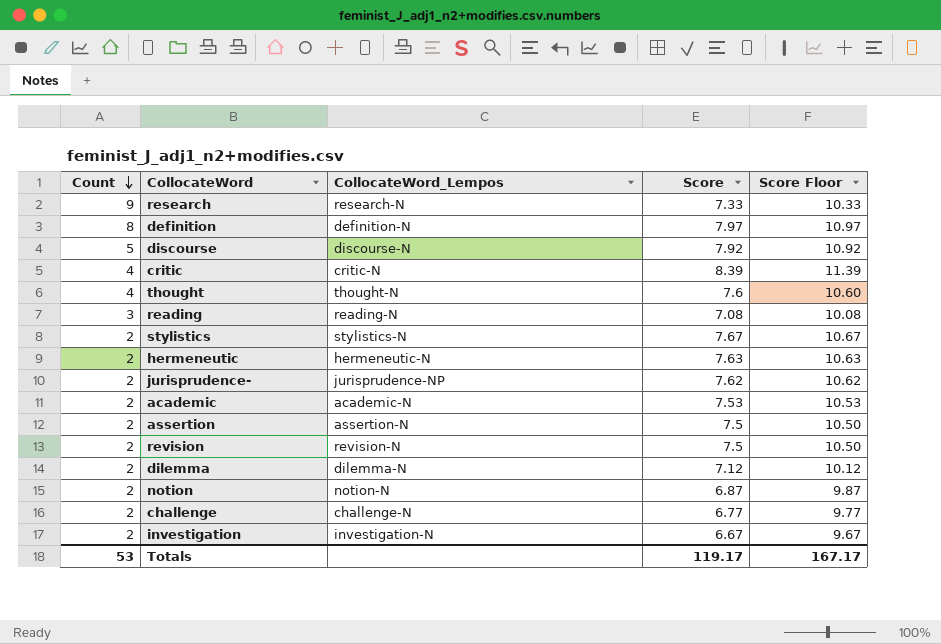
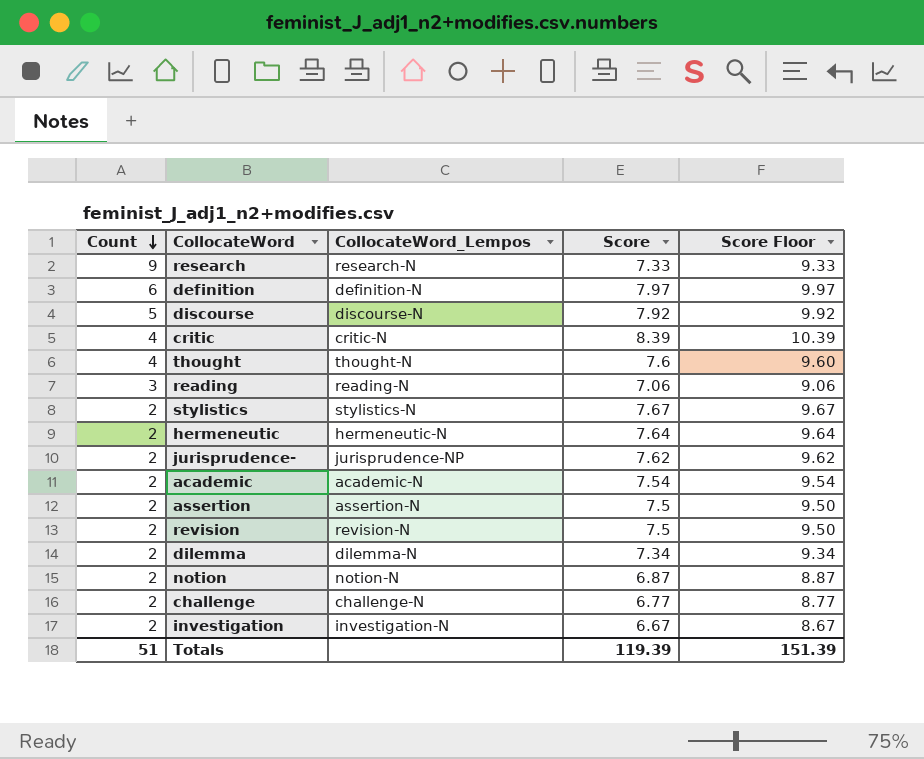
column Score Floor | formula: [Score] + 3 -> [Score] + 2
definition | Count: 8 -> 6
reading | Score: 7.08 -> 7.06
hermeneutic | Score: 7.63 -> 7.64
academic | Score: 7.53 -> 7.54
dilemma | Score: 7.12 -> 7.34
Totals | Count: 53 -> 51
Totals | Score: 119.17 -> 119.39
Totals | Score Floor: 167.17 -> 151.39

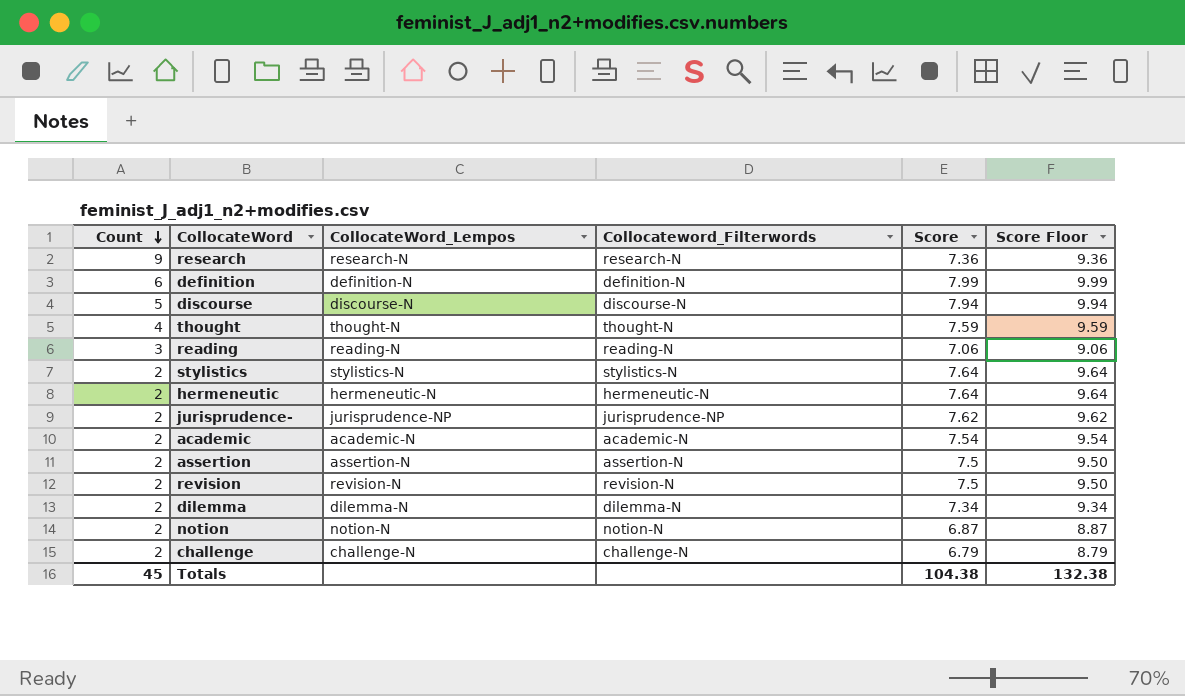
column Collocateword_Filterwords | position: none -> 4
row critic: 4 | critic-N | 8.39 | 10.39 -> none
row investigation: 2 | investigation-N | 6.67 | 8.67 -> none
research | Score: 7.33 -> 7.36
research | Score Floor: 9.33 -> 9.36
definition | Score: 7.97 -> 7.99
definition | Score Floor: 9.97 -> 9.99
discourse | Score: 7.92 -> 7.94
discourse | Score Floor: 9.92 -> 9.94
thought | Score: 7.6 -> 7.59
thought | Score Floor: 9.60 -> 9.59
stylistics | Score: 7.67 -> 7.64
stylistics | Score Floor: 9.67 -> 9.64
challenge | Score: 6.77 -> 6.79
challenge | Score Floor: 8.77 -> 8.79
Totals | Count: 51 -> 45
Totals | Score: 119.39 -> 104.38
Totals | Score Floor: 151.39 -> 132.38

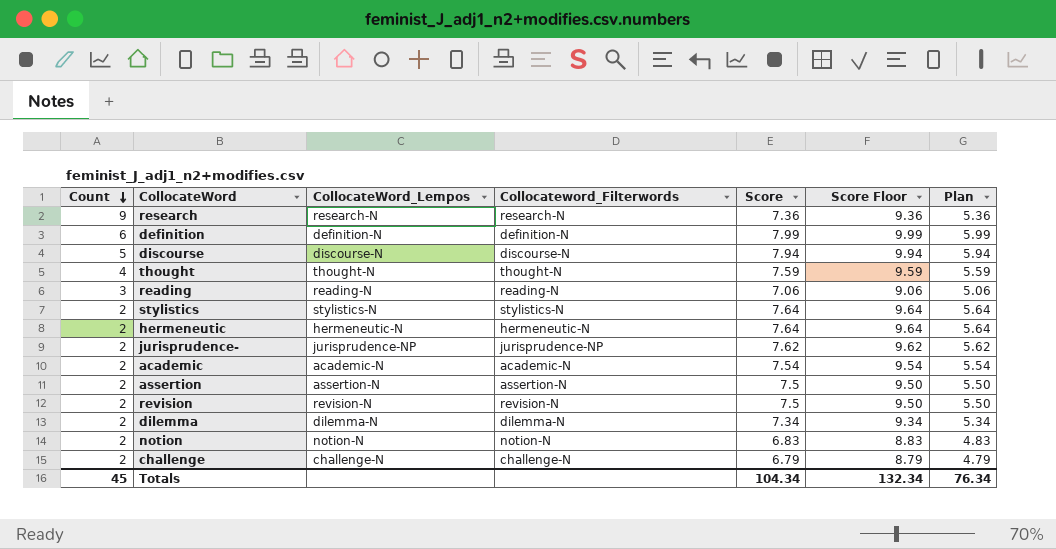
column Plan | formula: none -> [Score] - 2
notion | Score: 6.87 -> 6.83
notion | Score Floor: 8.87 -> 8.83
Totals | Score: 104.38 -> 104.34
Totals | Score Floor: 132.38 -> 132.34

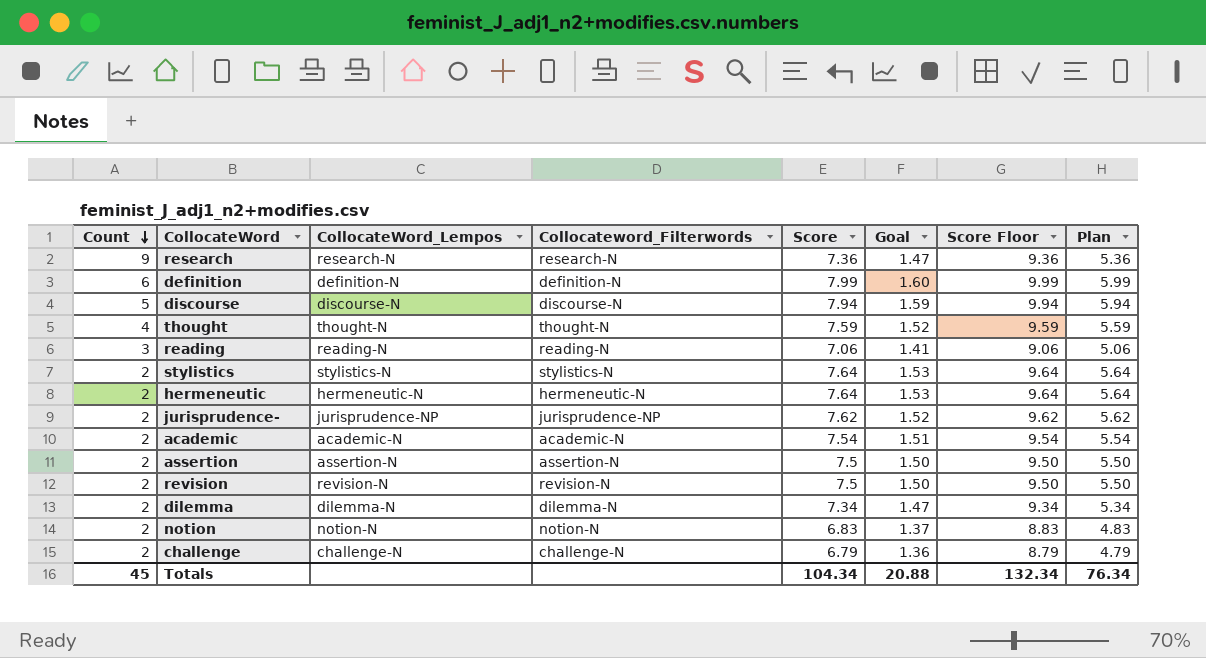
column Goal | formula: none -> [Score] * 0.2

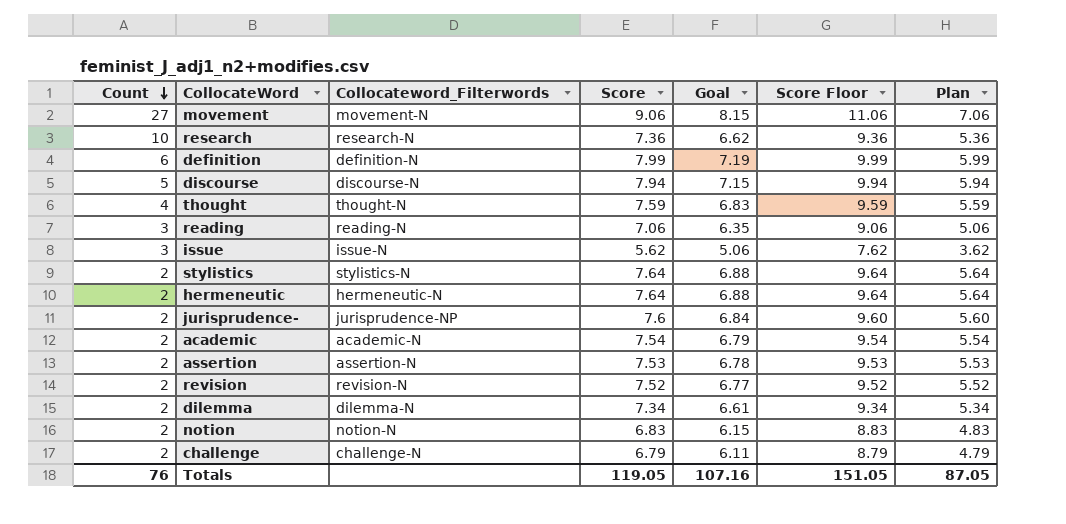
column CollocateWord_Lempos | position: 3 -> none
column Goal | formula: [Score] * 0.2 -> [Score] * 0.9
row movement: none -> 27 | movement-N | 9.06 | 8.15 | 11.06 | 7.06
research | Count: 9 -> 10
row issue: none -> 3 | issue-N | 5.62 | 5.06 | 7.62 | 3.62
jurisprudence- | Score: 7.62 -> 7.6
jurisprudence- | Score Floor: 9.62 -> 9.60
jurisprudence- | Plan: 5.62 -> 5.60
assertion | Score: 7.5 -> 7.53
assertion | Score Floor: 9.50 -> 9.53
assertion | Plan: 5.50 -> 5.53
revision | Score: 7.5 -> 7.52
revision | Score Floor: 9.50 -> 9.52
revision | Plan: 5.50 -> 5.52
Totals | Count: 45 -> 76
Totals | Score: 104.34 -> 119.05
Totals | Goal: 20.88 -> 107.16
Totals | Score Floor: 132.34 -> 151.05
Totals | Plan: 76.34 -> 87.05

